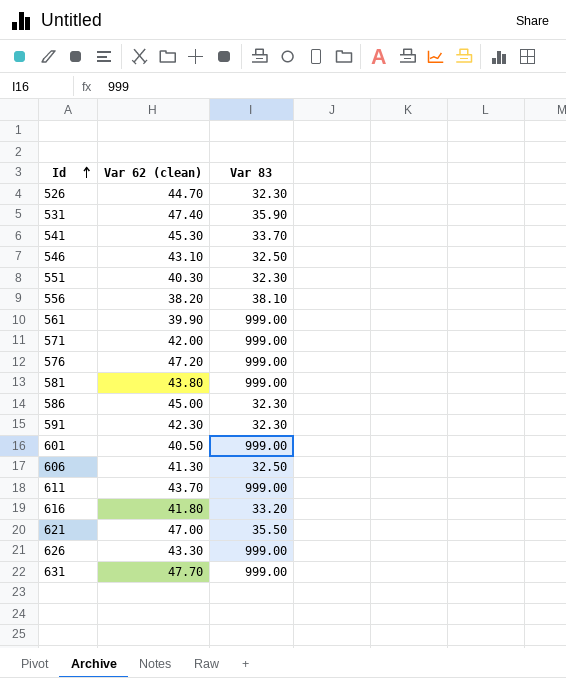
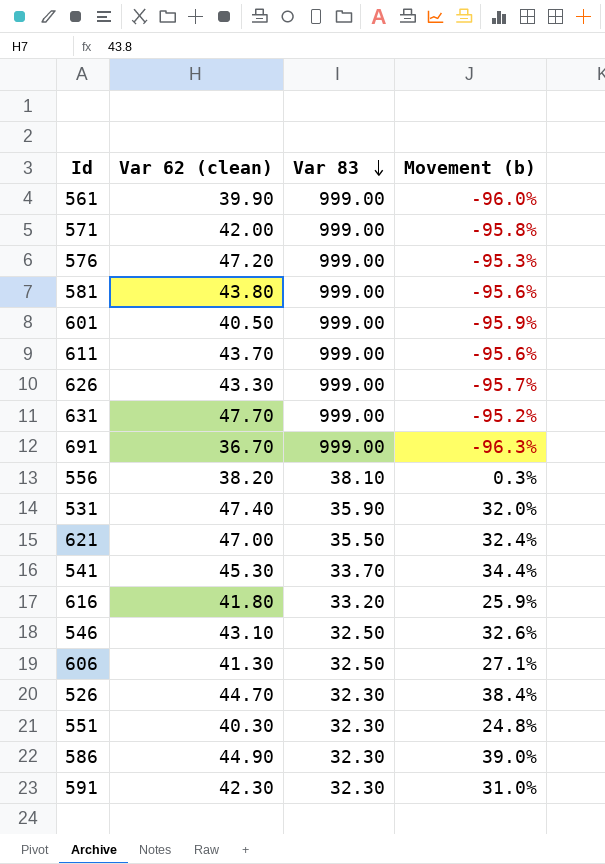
row order: Id ascending -> Var 83 descending
column Movement (b) | formula: none -> ([Var 62 (clean)] - [Var 83]) / [Var 83]
row 691: none -> 36.70 | 999.00 | -96.3%
586 | Var 62 (clean): 45.00 -> 44.90

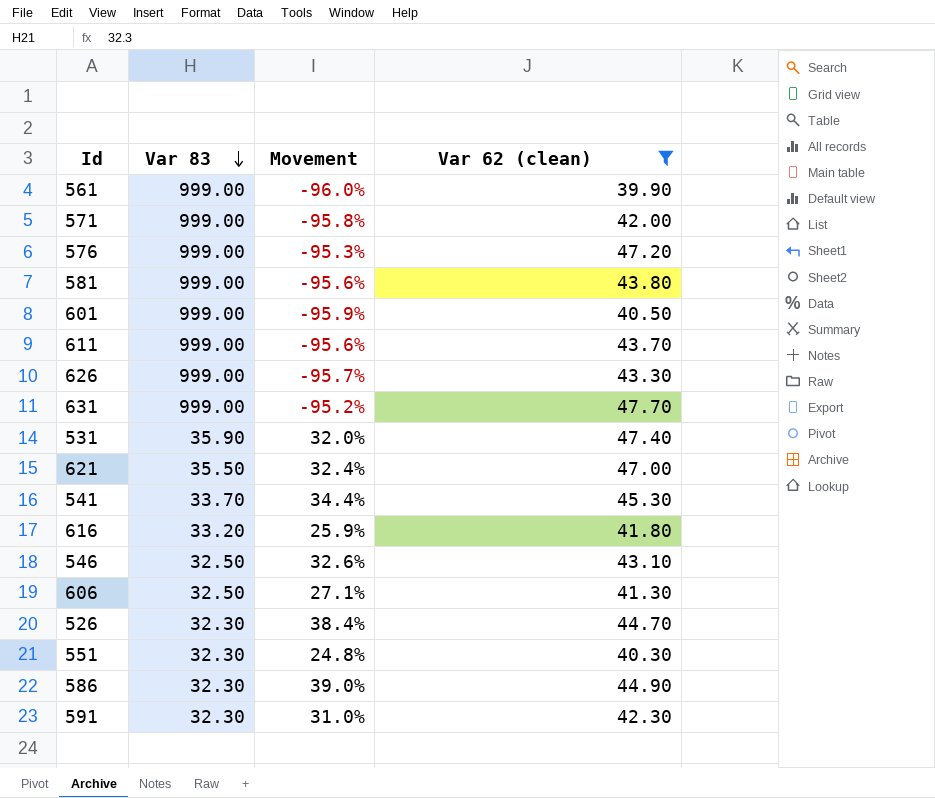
filter: none -> Var 62 (clean) >= 39.90
column name: Movement (b) -> Movement
column Var 62 (clean) | position: 2 -> 4

